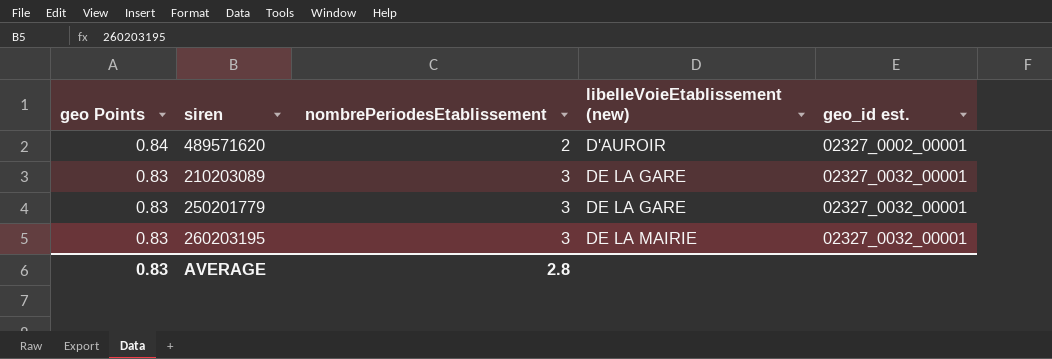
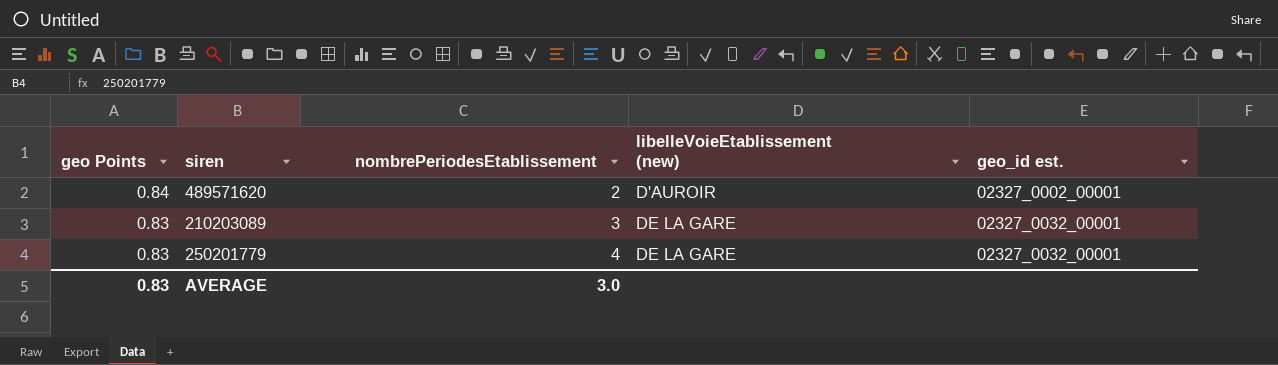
row 260203195: 0.83 | 3 | DE LA MAIRIE | 02327_0032_00001 -> none
250201779 | nombrePeriodesEtablissement: 3 -> 4
AVERAGE | nombrePeriodesEtablissement: 2.8 -> 3.0

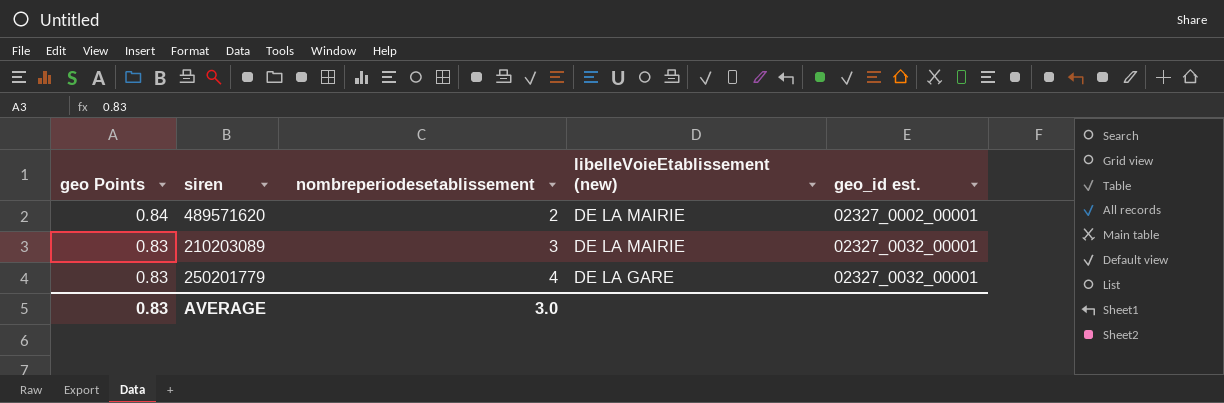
column name: nombrePeriodesEtablissement -> nombreperiodesetablissement
489571620 | libelleVoieEtablissement (new): D'AUROIR -> DE LA MAIRIE
210203089 | libelleVoieEtablissement (new): DE LA GARE -> DE LA MAIRIE

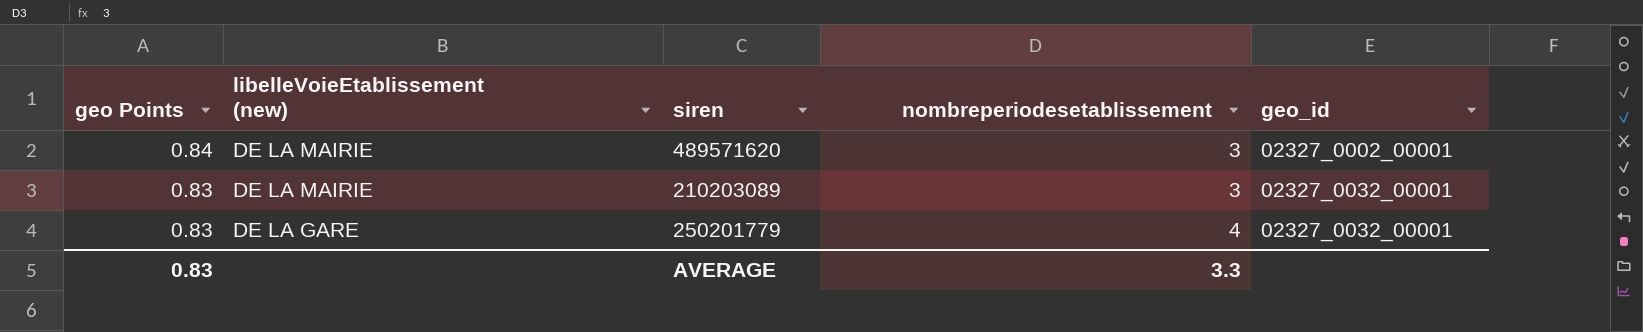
column libelleVoieEtablissement (new) | position: 4 -> 2
column name: geo_id est. -> geo_id
489571620 | nombreperiodesetablissement: 2 -> 3
AVERAGE | nombreperiodesetablissement: 3.0 -> 3.3

